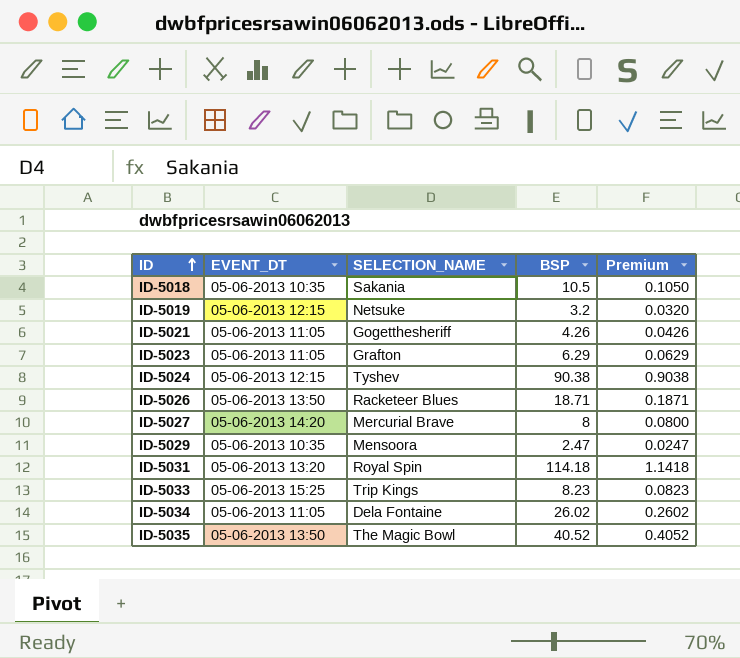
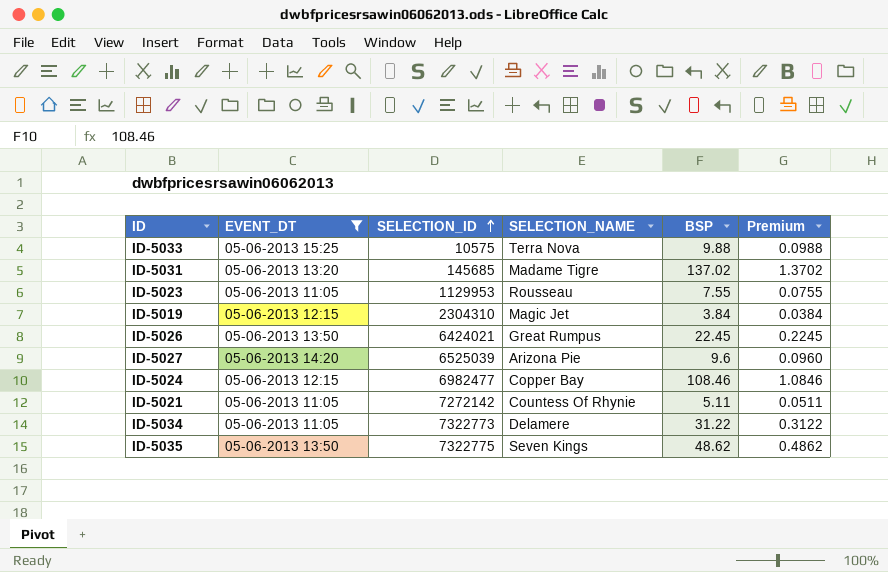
filter: none -> EVENT_DT != 05-06-2013 10:35
row order: ID ascending -> SELECTION_ID ascending
column SELECTION_ID | position: none -> 3
ID-5033 | SELECTION_NAME: Trip Kings -> Terra Nova
ID-5033 | BSP: 8.23 -> 9.88
ID-5033 | Premium: 0.0823 -> 0.0988
ID-5031 | SELECTION_NAME: Royal Spin -> Madame Tigre
ID-5031 | BSP: 114.18 -> 137.02
ID-5031 | Premium: 1.1418 -> 1.3702
ID-5023 | SELECTION_NAME: Grafton -> Rousseau
ID-5023 | BSP: 6.29 -> 7.55
ID-5023 | Premium: 0.0629 -> 0.0755
ID-5019 | SELECTION_NAME: Netsuke -> Magic Jet
ID-5019 | BSP: 3.2 -> 3.84
ID-5019 | Premium: 0.0320 -> 0.0384
ID-5026 | SELECTION_NAME: Racketeer Blues -> Great Rumpus
ID-5026 | BSP: 18.71 -> 22.45
ID-5026 | Premium: 0.1871 -> 0.2245
ID-5027 | SELECTION_NAME: Mercurial Brave -> Arizona Pie
ID-5027 | BSP: 8 -> 9.6
ID-5027 | Premium: 0.0800 -> 0.0960
ID-5024 | SELECTION_NAME: Tyshev -> Copper Bay
ID-5024 | BSP: 90.38 -> 108.46
ID-5024 | Premium: 0.9038 -> 1.0846
ID-5021 | SELECTION_NAME: Gogetthesheriff -> Countess Of Rhynie
ID-5021 | BSP: 4.26 -> 5.11
ID-5021 | Premium: 0.0426 -> 0.0511
ID-5034 | SELECTION_NAME: Dela Fontaine -> Delamere
ID-5034 | BSP: 26.02 -> 31.22
ID-5034 | Premium: 0.2602 -> 0.3122
ID-5035 | SELECTION_NAME: The Magic Bowl -> Seven Kings
ID-5035 | BSP: 40.52 -> 48.62
ID-5035 | Premium: 0.4052 -> 0.4862

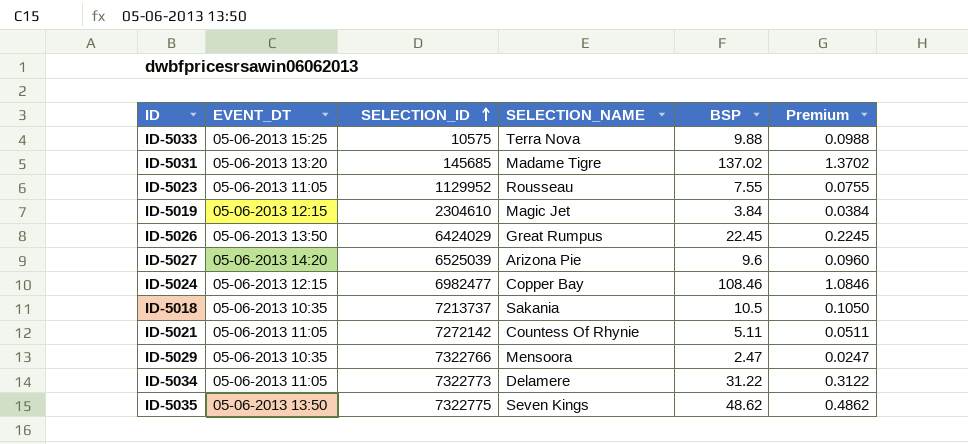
filter: EVENT_DT != 05-06-2013 10:35 -> none
ID-5023 | SELECTION_ID: 1129953 -> 1129952
ID-5019 | SELECTION_ID: 2304310 -> 2304610
ID-5026 | SELECTION_ID: 6424021 -> 6424029

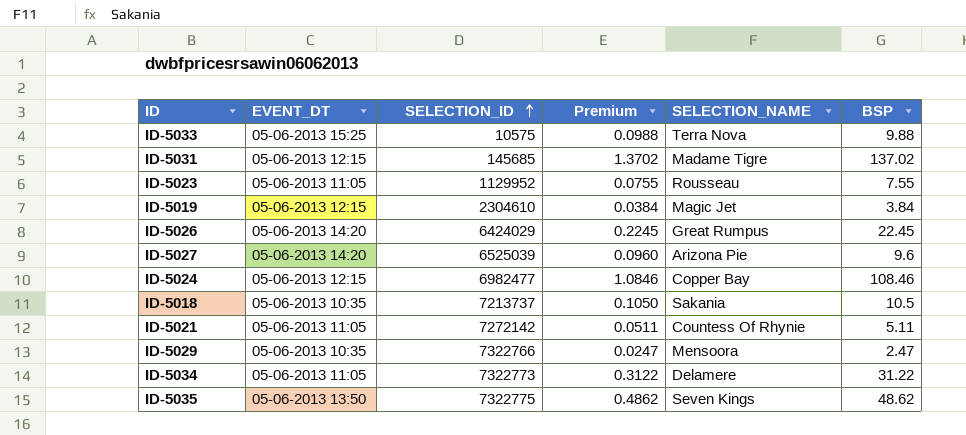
column Premium | position: 6 -> 4
ID-5031 | EVENT_DT: 05-06-2013 13:20 -> 05-06-2013 12:15
ID-5026 | EVENT_DT: 05-06-2013 13:50 -> 05-06-2013 14:20

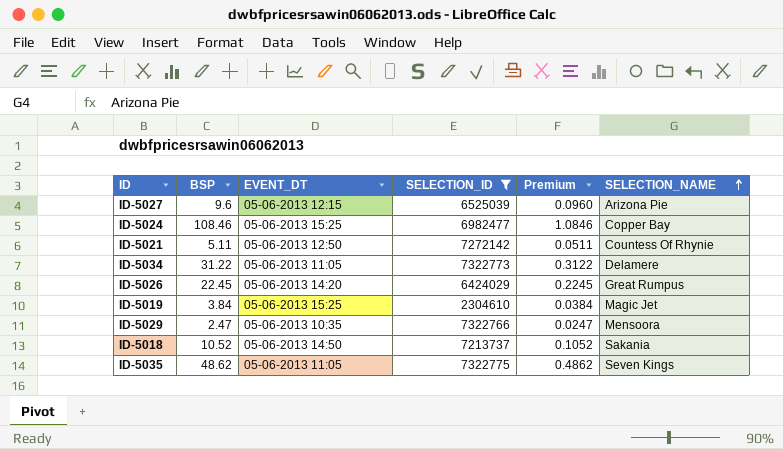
filter: none -> SELECTION_ID >= 2304610
row order: SELECTION_ID ascending -> SELECTION_NAME ascending
column BSP | position: 6 -> 2
ID-5027 | EVENT_DT: 05-06-2013 14:20 -> 05-06-2013 12:15
ID-5024 | EVENT_DT: 05-06-2013 12:15 -> 05-06-2013 15:25
ID-5021 | EVENT_DT: 05-06-2013 11:05 -> 05-06-2013 12:50
ID-5019 | EVENT_DT: 05-06-2013 12:15 -> 05-06-2013 15:25
ID-5018 | BSP: 10.5 -> 10.52
ID-5018 | EVENT_DT: 05-06-2013 10:35 -> 05-06-2013 14:50
ID-5018 | Premium: 0.1050 -> 0.1052
ID-5035 | EVENT_DT: 05-06-2013 13:50 -> 05-06-2013 11:05

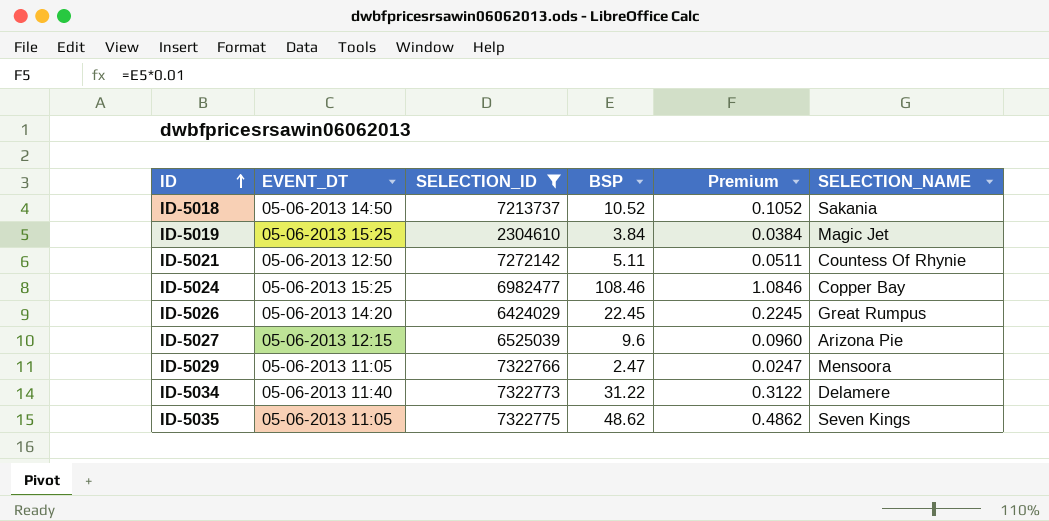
row order: SELECTION_NAME ascending -> ID ascending
column BSP | position: 2 -> 4
ID-5029 | EVENT_DT: 05-06-2013 10:35 -> 05-06-2013 11:05
ID-5034 | EVENT_DT: 05-06-2013 11:05 -> 05-06-2013 11:40

